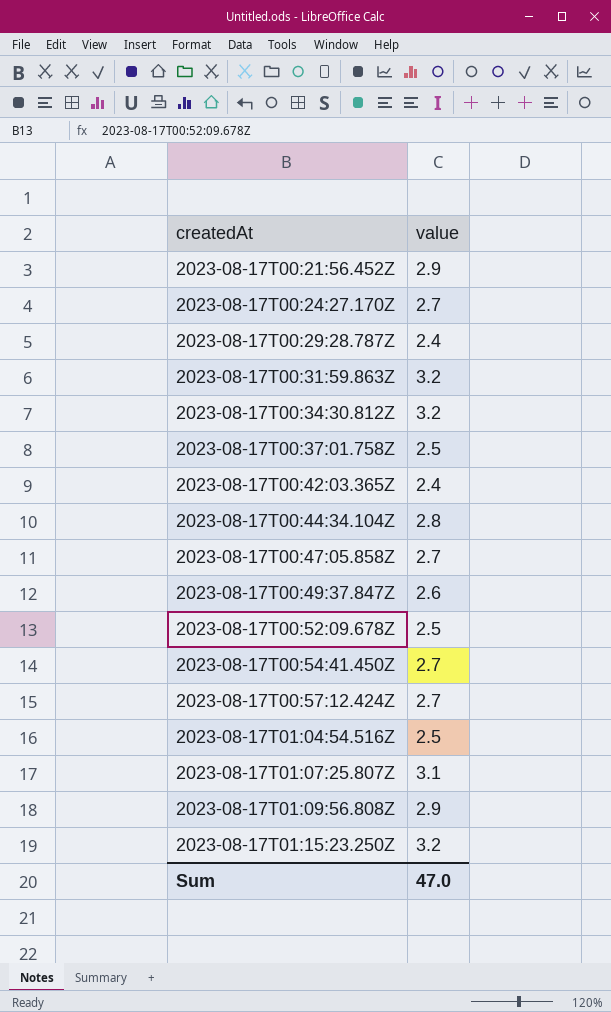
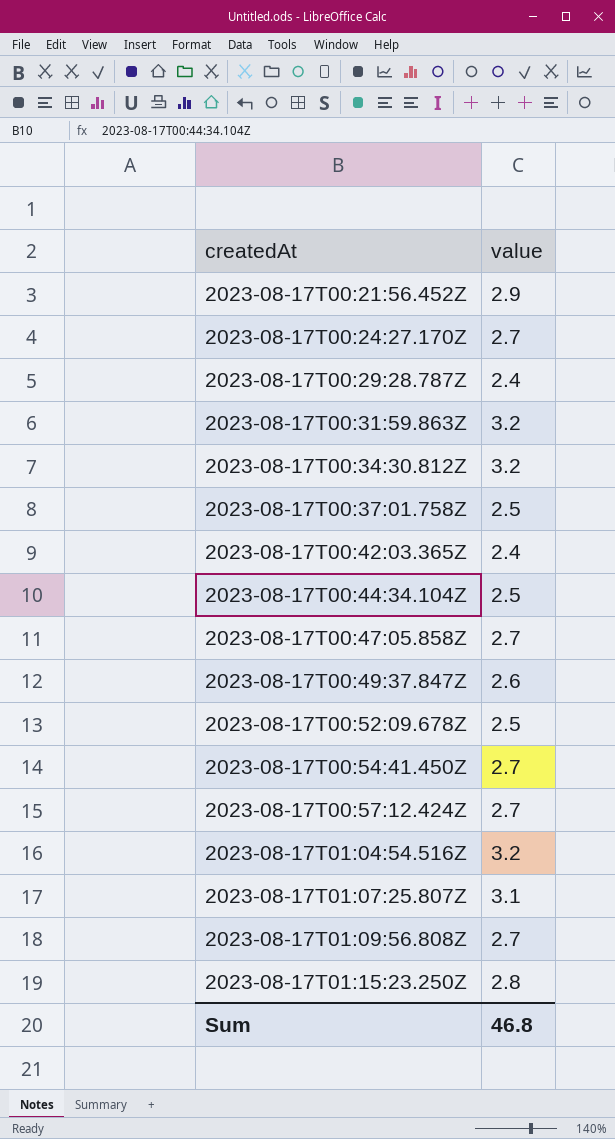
2023-08-17T00:44:34.104Z | value: 2.8 -> 2.5
2023-08-17T01:04:54.516Z | value: 2.5 -> 3.2
2023-08-17T01:09:56.808Z | value: 2.9 -> 2.7
2023-08-17T01:15:23.250Z | value: 3.2 -> 2.8
Sum | value: 47.0 -> 46.8

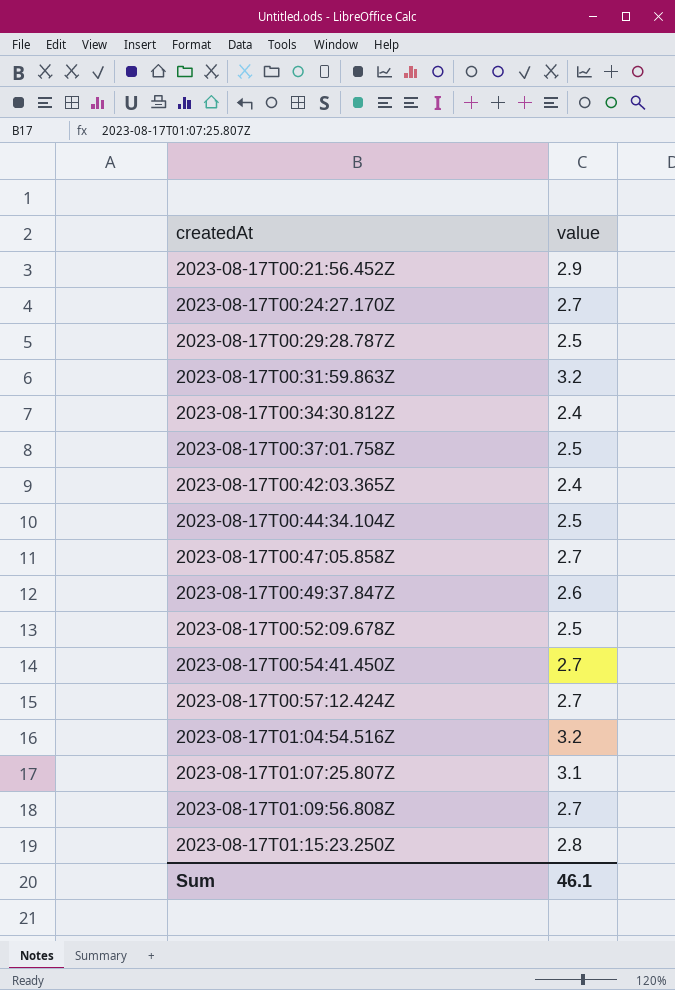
2023-08-17T00:29:28.787Z | value: 2.4 -> 2.5
2023-08-17T00:34:30.812Z | value: 3.2 -> 2.4
Sum | value: 46.8 -> 46.1

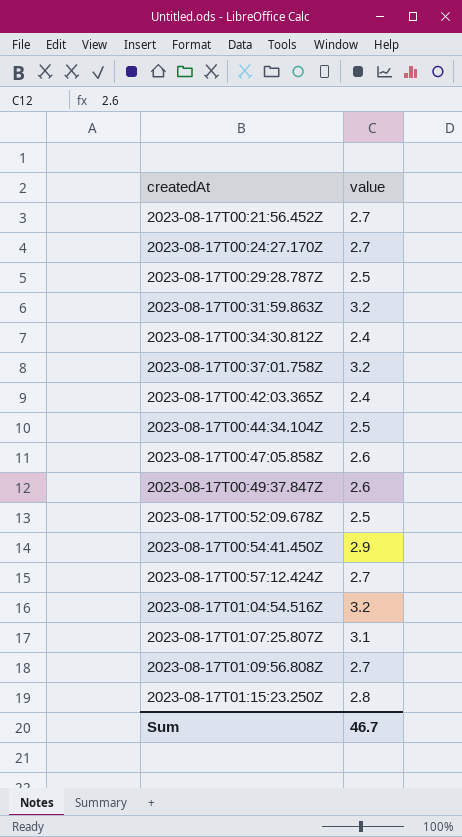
2023-08-17T00:21:56.452Z | value: 2.9 -> 2.7
2023-08-17T00:37:01.758Z | value: 2.5 -> 3.2
2023-08-17T00:47:05.858Z | value: 2.7 -> 2.6
2023-08-17T00:54:41.450Z | value: 2.7 -> 2.9
Sum | value: 46.1 -> 46.7

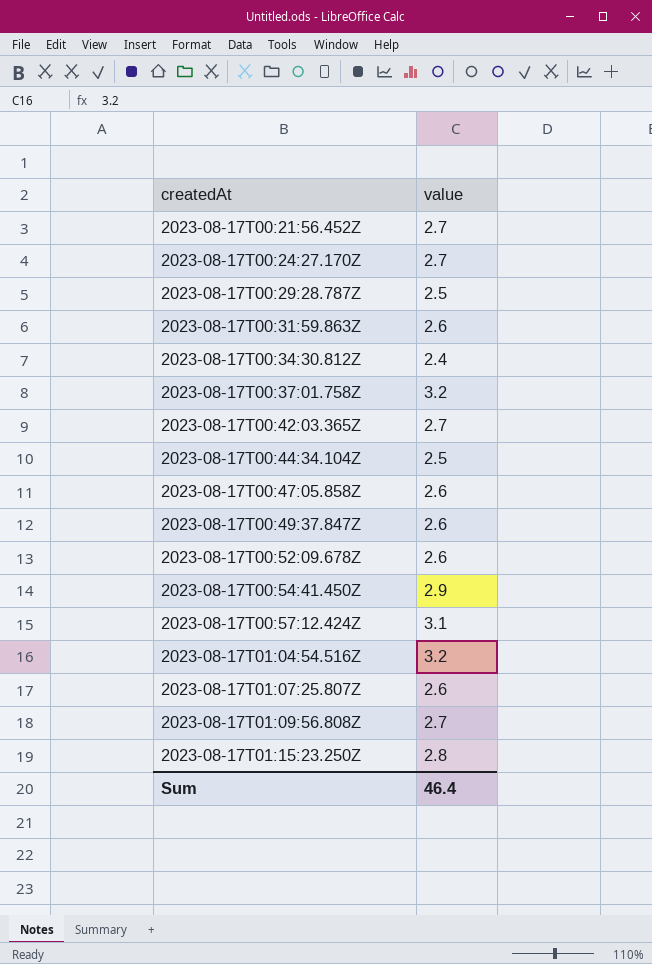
2023-08-17T00:31:59.863Z | value: 3.2 -> 2.6
2023-08-17T00:42:03.365Z | value: 2.4 -> 2.7
2023-08-17T00:52:09.678Z | value: 2.5 -> 2.6
2023-08-17T00:57:12.424Z | value: 2.7 -> 3.1
2023-08-17T01:07:25.807Z | value: 3.1 -> 2.6
Sum | value: 46.7 -> 46.4

